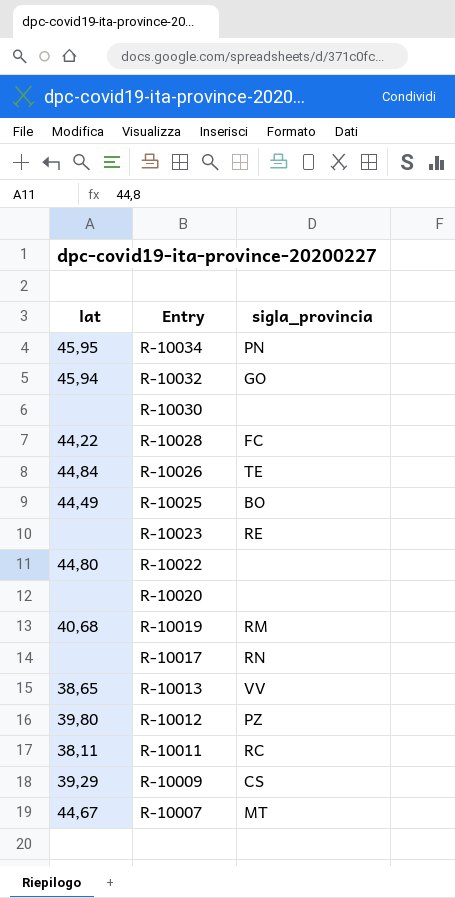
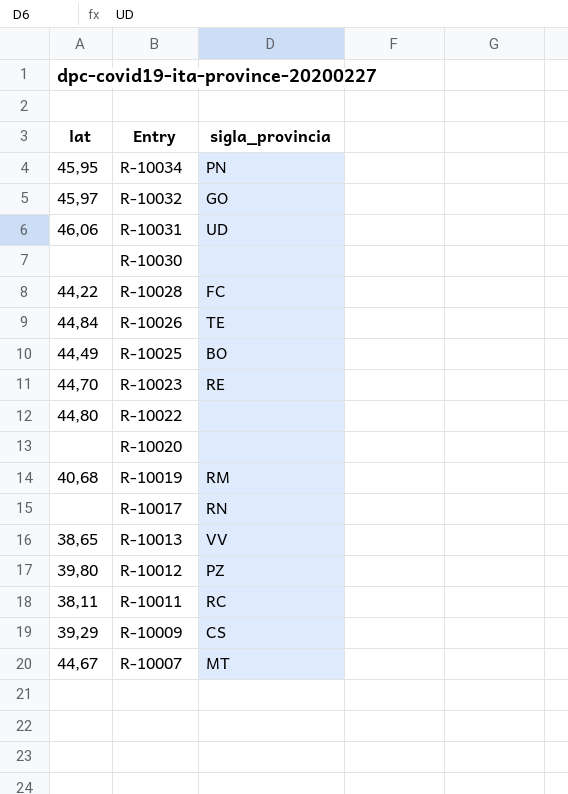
R-10032 | lat: 45,94 -> 45,97
row R-10031: none -> 46,06 | UD
R-10023 | lat: none -> 44,70

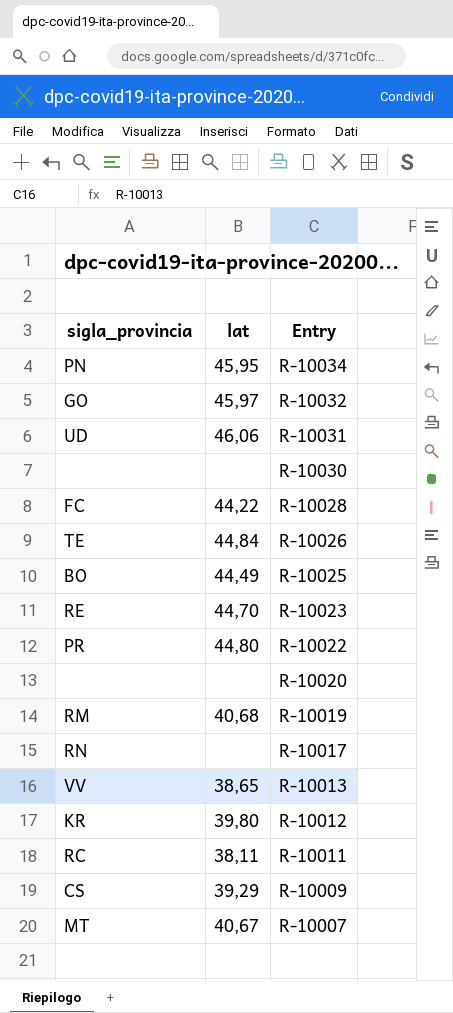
column sigla_provincia | position: 3 -> 1
R-10022 | sigla_provincia: none -> PR
R-10012 | sigla_provincia: PZ -> KR
R-10007 | lat: 44,67 -> 40,67

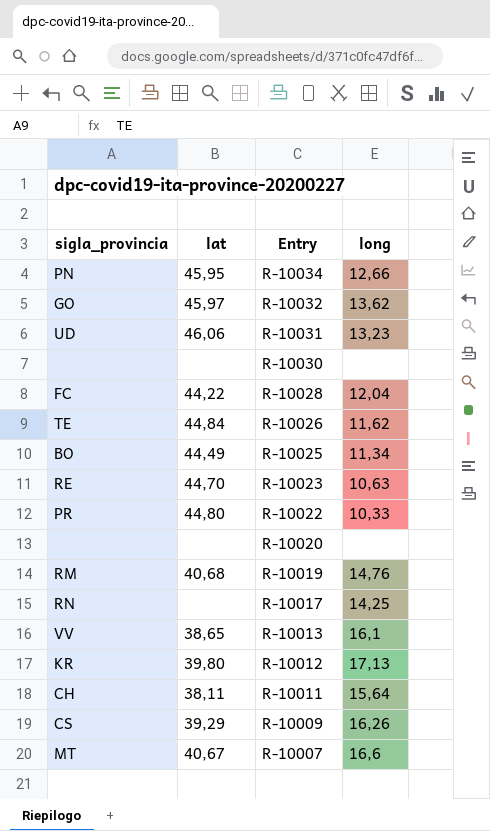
column long | position: none -> 4
R-10011 | sigla_provincia: RC -> CH

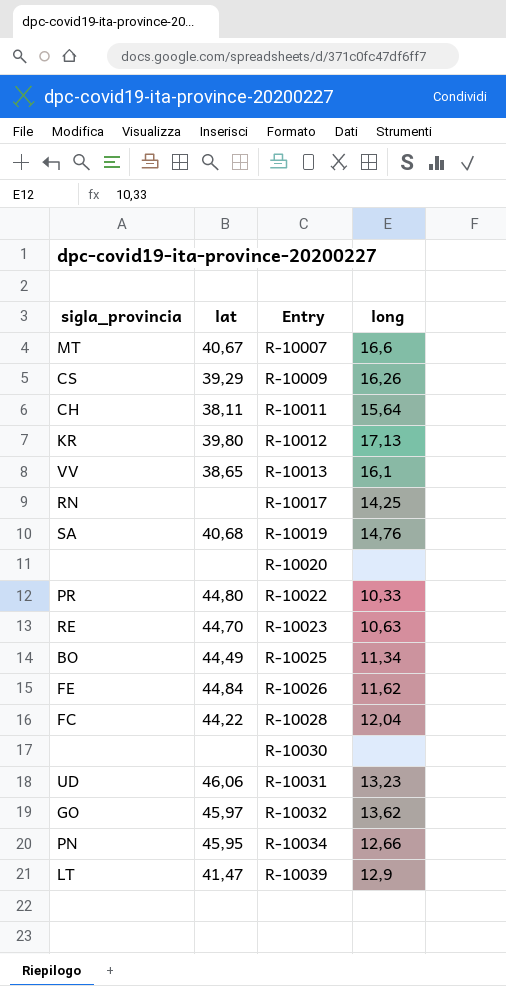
row order: Entry descending -> Entry ascending
R-10019 | sigla_provincia: RM -> SA
R-10026 | sigla_provincia: TE -> FE
row R-10039: none -> LT | 41,47 | 12,9

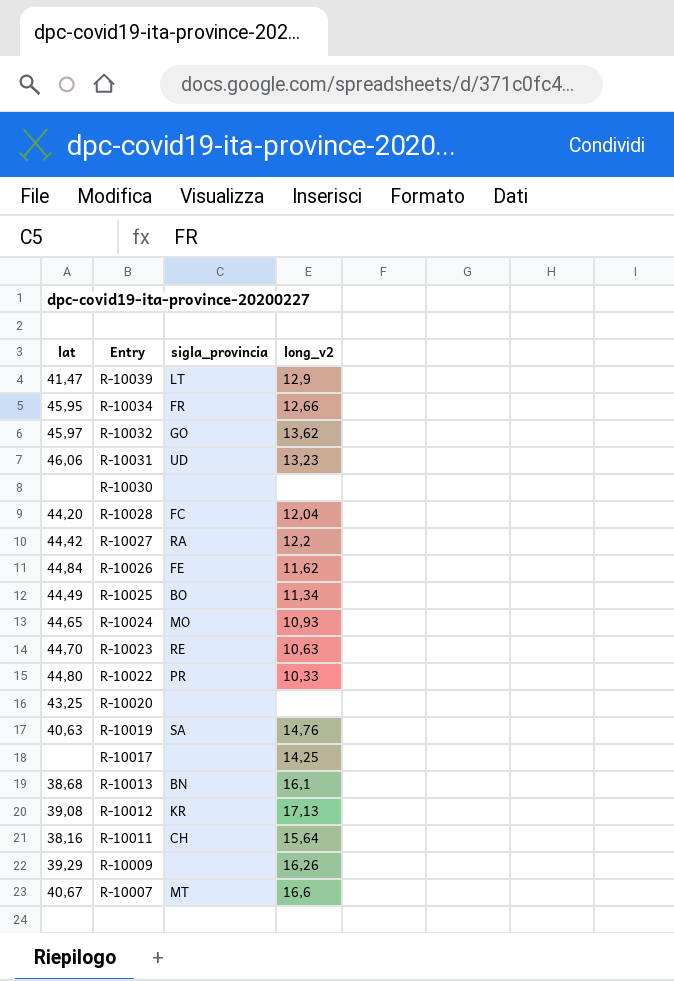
row order: Entry ascending -> Entry descending
column sigla_provincia | position: 1 -> 3
column name: long -> long_v2
R-10034 | sigla_provincia: PN -> FR
R-10028 | lat: 44,22 -> 44,20
row R-10027: none -> 44,42 | RA | 12,2
row R-10024: none -> 44,65 | MO | 10,93
R-10020 | lat: none -> 43,25
R-10019 | lat: 40,68 -> 40,63
R-10017 | sigla_provincia: RN -> none
R-10013 | lat: 38,65 -> 38,68
R-10013 | sigla_provincia: VV -> BN
R-10012 | lat: 39,80 -> 39,08
R-10011 | lat: 38,11 -> 38,16
R-10009 | sigla_provincia: CS -> none

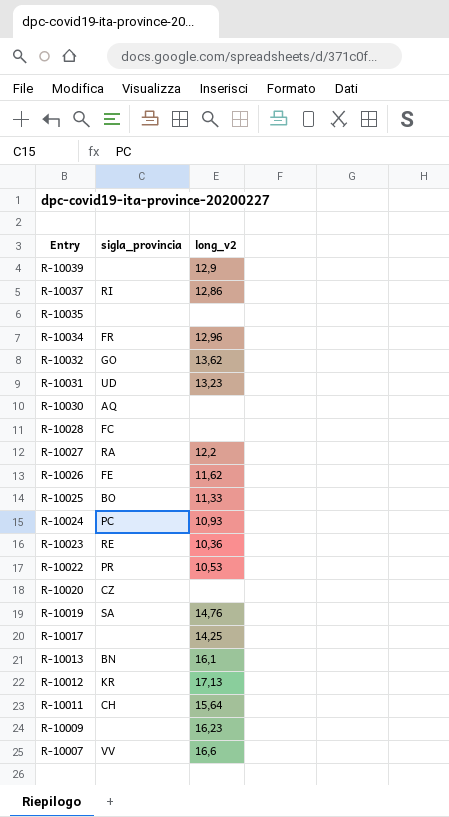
column lat | position: 1 -> none
R-10039 | sigla_provincia: LT -> none
row R-10037: none -> RI | 12,86
row R-10035: none -> none | none
R-10034 | long_v2: 12,66 -> 12,96
R-10030 | sigla_provincia: none -> AQ
R-10028 | long_v2: 12,04 -> none
R-10025 | long_v2: 11,34 -> 11,33
R-10024 | sigla_provincia: MO -> PC
R-10023 | long_v2: 10,63 -> 10,36
R-10022 | long_v2: 10,33 -> 10,53
R-10020 | sigla_provincia: none -> CZ
R-10009 | long_v2: 16,26 -> 16,23
R-10007 | sigla_provincia: MT -> VV

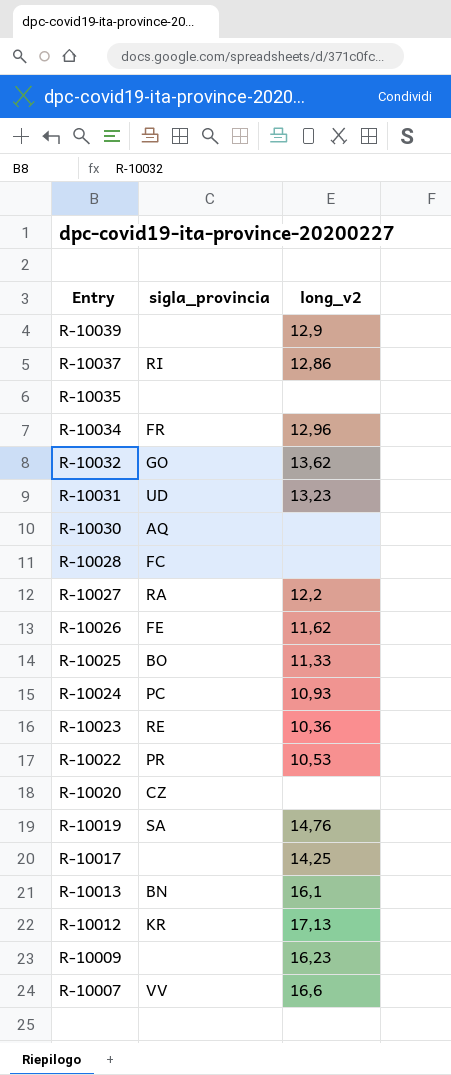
row R-10011: CH | 15,64 -> none

